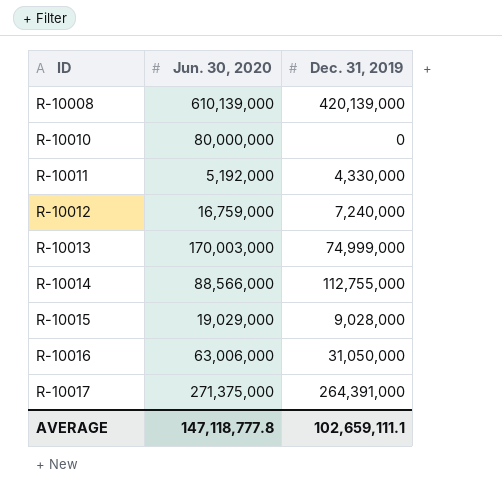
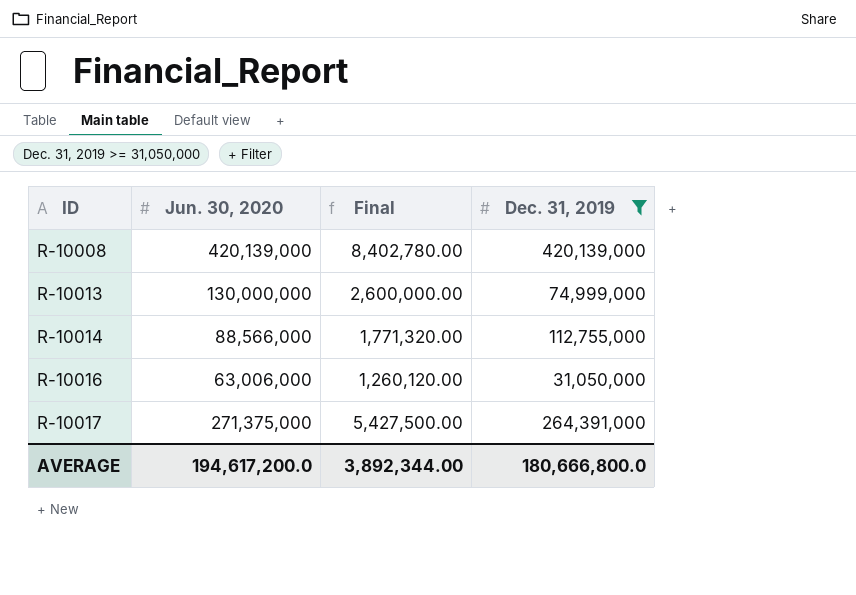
filter: none -> Dec. 31, 2019 >= 31,050,000
column Final | formula: none -> [Jun. 30, 2020] * 0.02
R-10008 | Jun. 30, 2020: 610,139,000 -> 420,139,000
R-10013 | Jun. 30, 2020: 170,003,000 -> 130,000,000
AVERAGE | Jun. 30, 2020: 147,118,777.8 -> 194,617,200.0
AVERAGE | Dec. 31, 2019: 102,659,111.1 -> 180,666,800.0

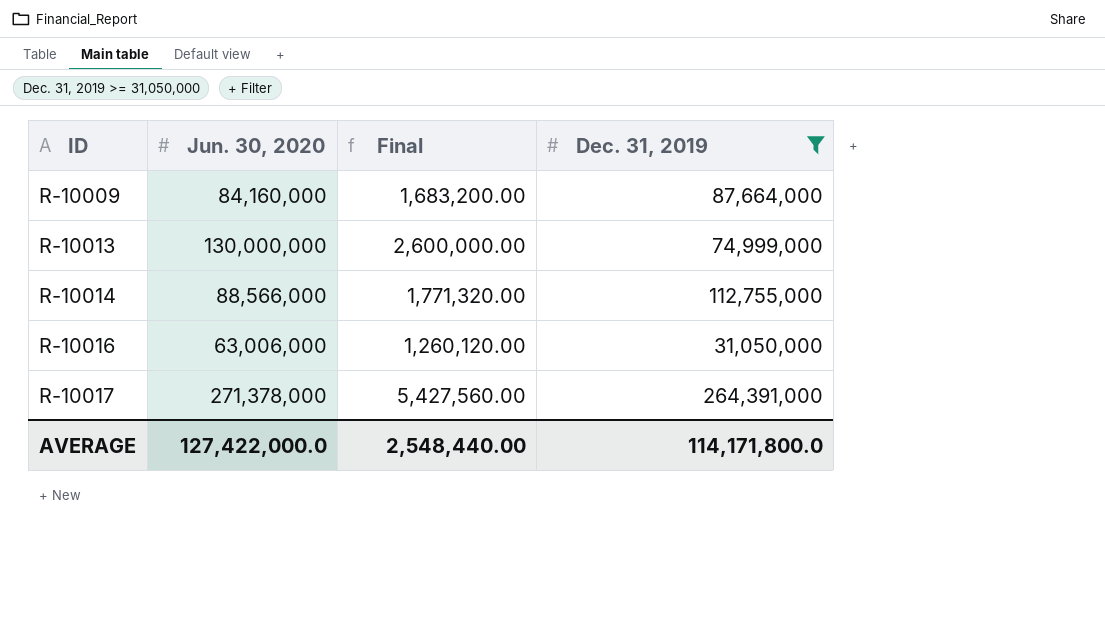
row R-10008: 420,139,000 | 8,402,780.00 | 420,139,000 -> none
row R-10009: none -> 84,160,000 | 1,683,200.00 | 87,664,000
R-10017 | Jun. 30, 2020: 271,375,000 -> 271,378,000
R-10017 | Final: 5,427,500.00 -> 5,427,560.00
AVERAGE | Jun. 30, 2020: 194,617,200.0 -> 127,422,000.0
AVERAGE | Final: 3,892,344.00 -> 2,548,440.00
AVERAGE | Dec. 31, 2019: 180,666,800.0 -> 114,171,800.0

